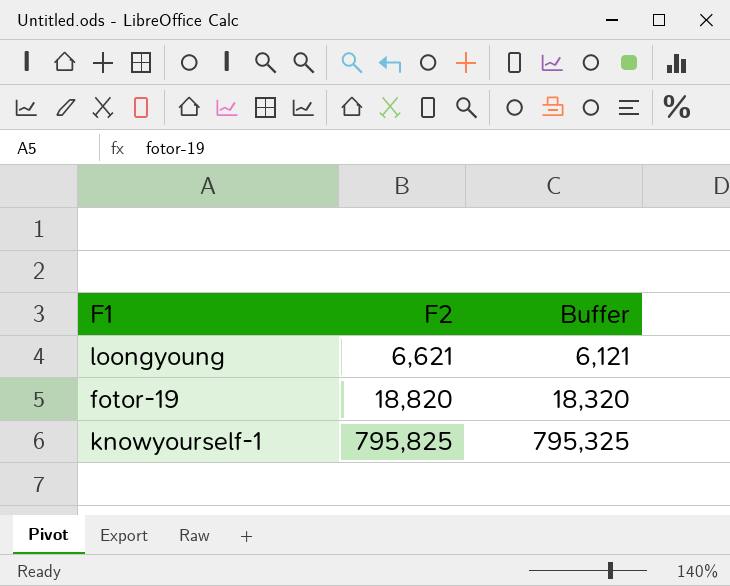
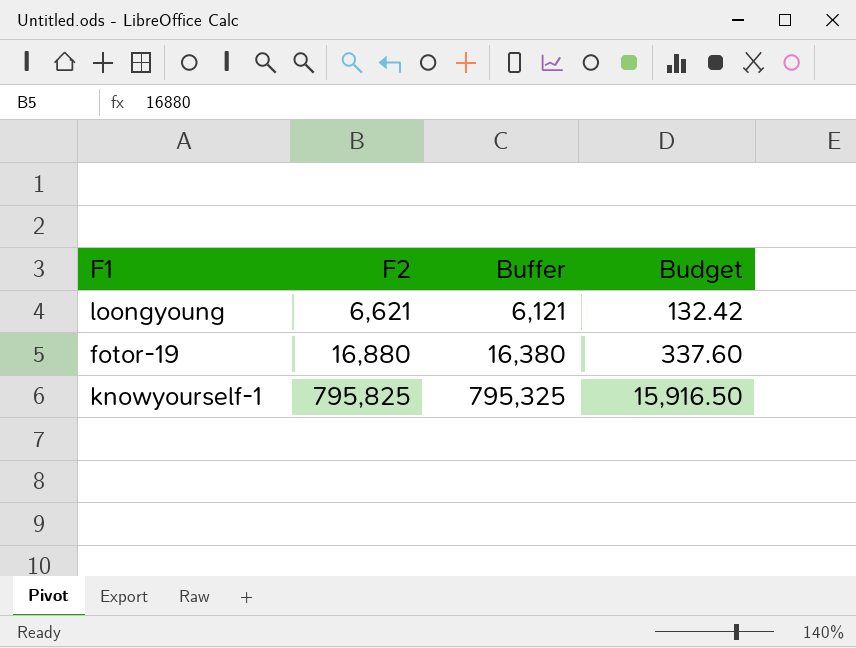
column Budget | formula: none -> [F2] * 0.02
fotor-19 | F2: 18,820 -> 16,880
fotor-19 | Buffer: 18,320 -> 16,380

